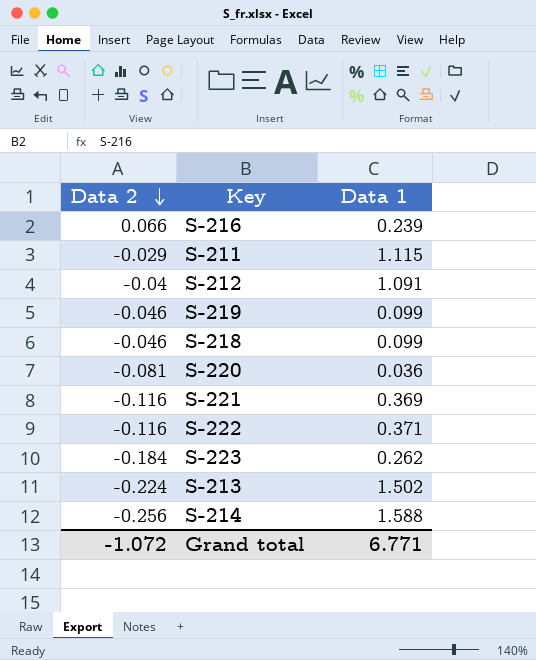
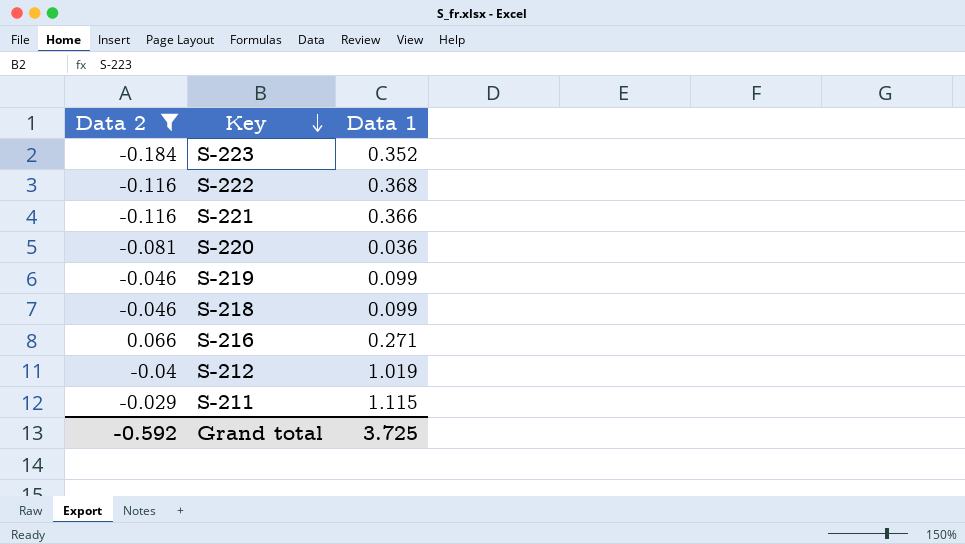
filter: none -> Data 2 >= -0.184
row order: Data 2 descending -> Key descending
S-223 | Data 1: 0.262 -> 0.352
S-222 | Data 1: 0.371 -> 0.368
S-221 | Data 1: 0.369 -> 0.366
S-216 | Data 1: 0.239 -> 0.271
S-212 | Data 1: 1.091 -> 1.019
Grand total | Data 2: -1.072 -> -0.592
Grand total | Data 1: 6.771 -> 3.725

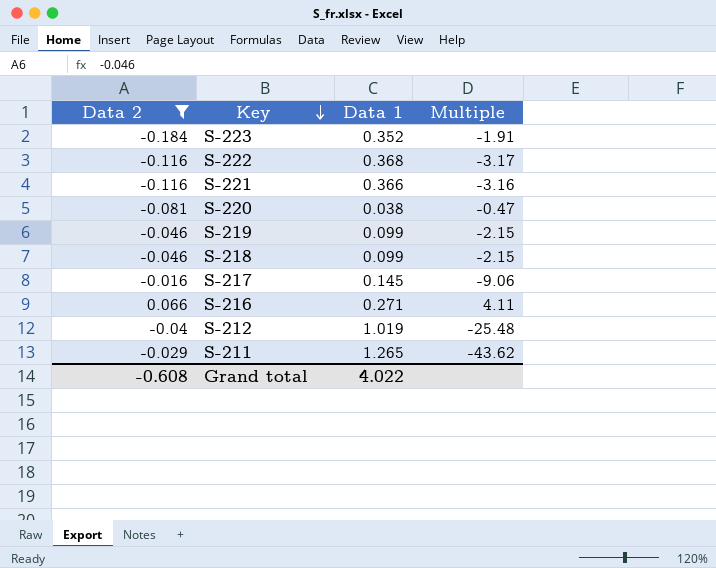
column Multiple | formula: none -> [Data 1] / [Data 2]
S-220 | Data 1: 0.036 -> 0.038
row S-217: none -> -0.016 | 0.145 | -9.06
S-211 | Data 1: 1.115 -> 1.265
Grand total | Data 2: -0.592 -> -0.608
Grand total | Data 1: 3.725 -> 4.022

